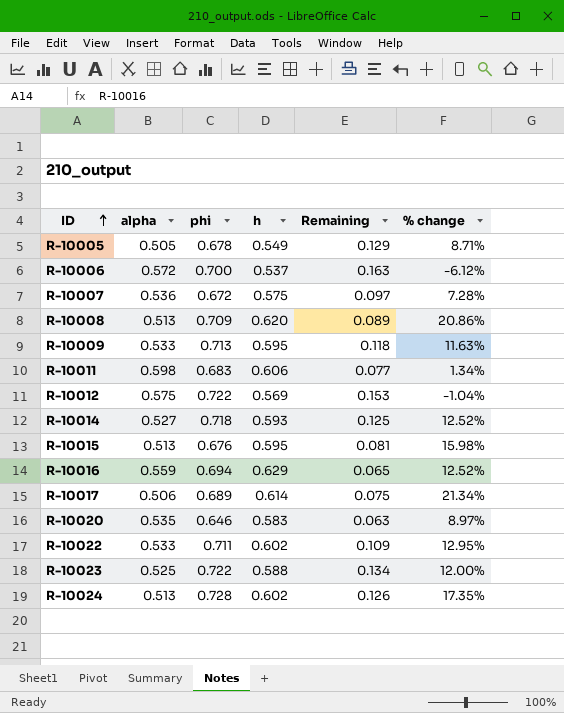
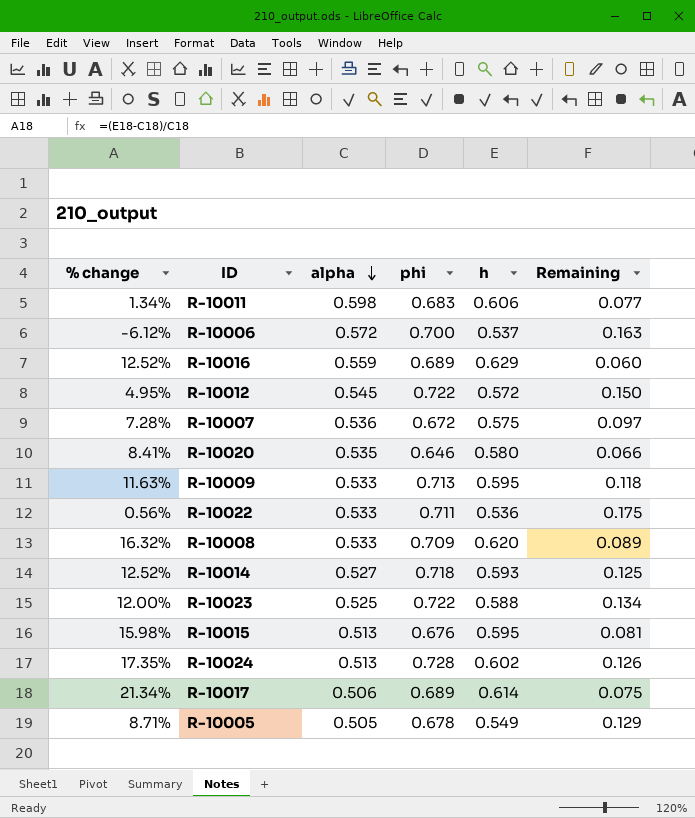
row order: ID ascending -> alpha descending
column % change | position: 6 -> 1
R-10016 | phi: 0.694 -> 0.689
R-10016 | Remaining: 0.065 -> 0.060
R-10012 | % change: -1.04% -> 4.95%
R-10012 | alpha: 0.575 -> 0.545
R-10012 | h: 0.569 -> 0.572
R-10012 | Remaining: 0.153 -> 0.150
R-10020 | % change: 8.97% -> 8.41%
R-10020 | h: 0.583 -> 0.580
R-10020 | Remaining: 0.063 -> 0.066
R-10022 | % change: 12.95% -> 0.56%
R-10022 | h: 0.602 -> 0.536
R-10022 | Remaining: 0.109 -> 0.175
R-10008 | % change: 20.86% -> 16.32%
R-10008 | alpha: 0.513 -> 0.533

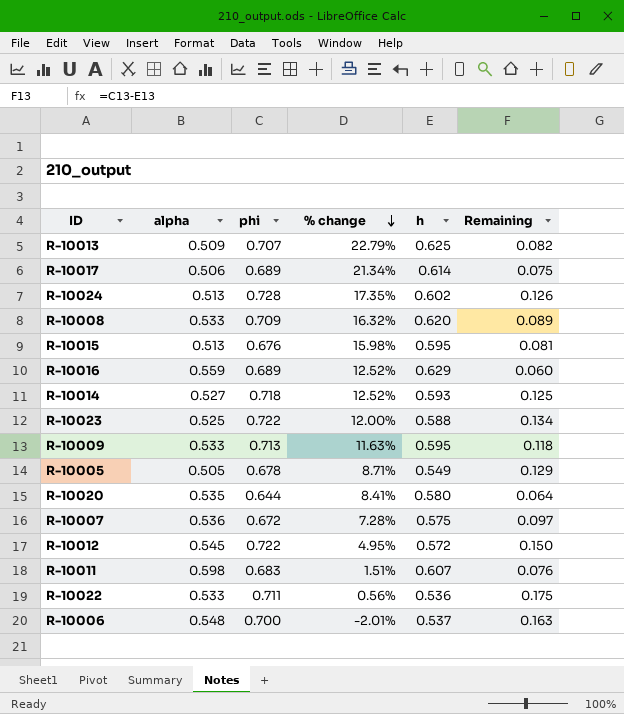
row order: alpha descending -> % change descending
column % change | position: 1 -> 4
row R-10013: none -> 0.509 | 0.707 | 22.79% | 0.625 | 0.082
R-10020 | phi: 0.646 -> 0.644
R-10020 | Remaining: 0.066 -> 0.064
R-10011 | % change: 1.34% -> 1.51%
R-10011 | h: 0.606 -> 0.607
R-10011 | Remaining: 0.077 -> 0.076
R-10006 | alpha: 0.572 -> 0.548
R-10006 | % change: -6.12% -> -2.01%

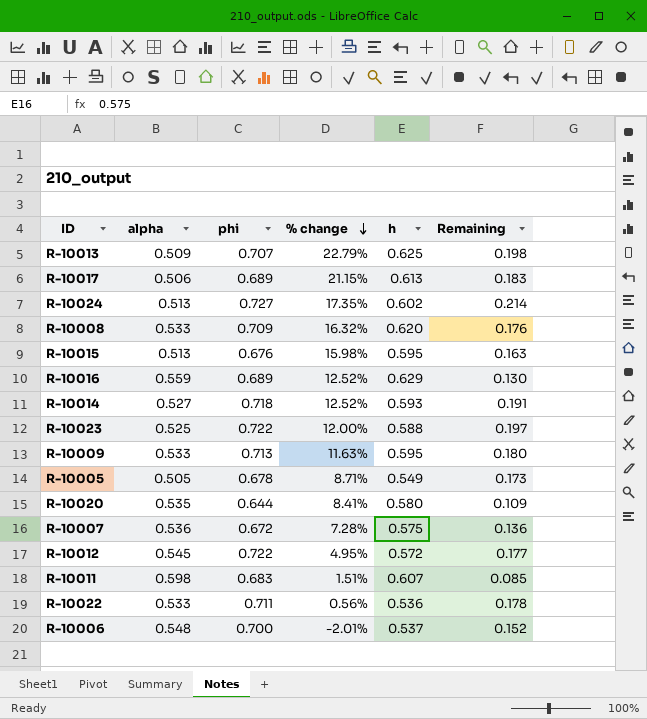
column Remaining | formula: [phi] - [h] -> [phi] - [alpha]
R-10017 | % change: 21.34% -> 21.15%
R-10017 | h: 0.614 -> 0.613
R-10024 | phi: 0.728 -> 0.727

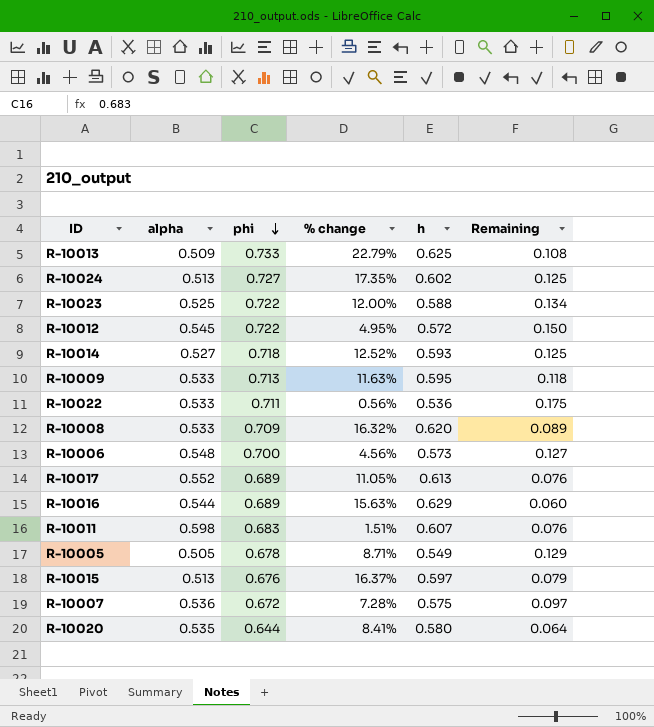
row order: % change descending -> phi descending
column Remaining | formula: [phi] - [alpha] -> [phi] - [h]
R-10013 | phi: 0.707 -> 0.733
R-10006 | % change: -2.01% -> 4.56%
R-10006 | h: 0.537 -> 0.573
R-10017 | alpha: 0.506 -> 0.552
R-10017 | % change: 21.15% -> 11.05%
R-10016 | alpha: 0.559 -> 0.544
R-10016 | % change: 12.52% -> 15.63%
R-10015 | % change: 15.98% -> 16.37%
R-10015 | h: 0.595 -> 0.597

